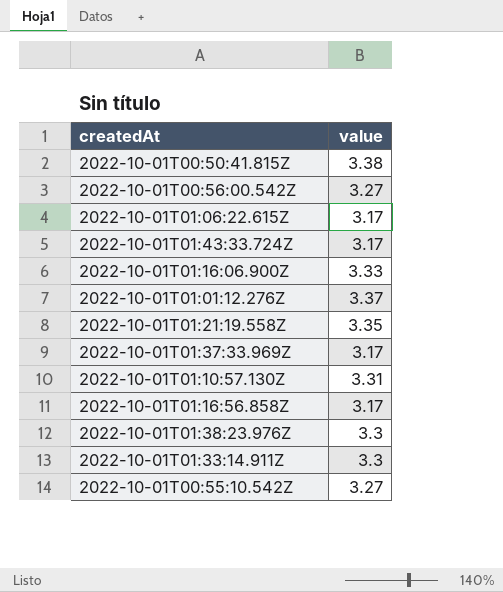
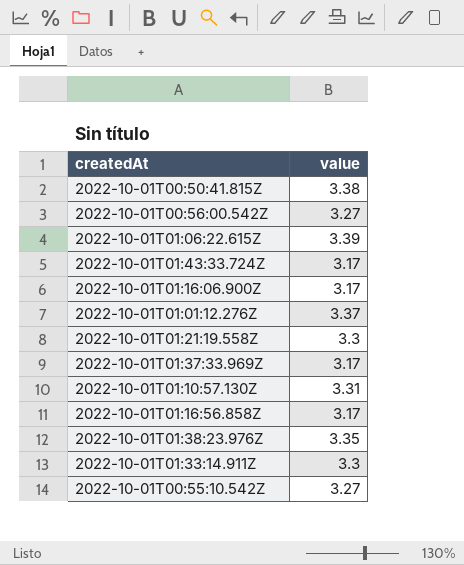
2022-10-01T01:06:22.615Z | value: 3.17 -> 3.39
2022-10-01T01:16:06.900Z | value: 3.33 -> 3.17
2022-10-01T01:21:19.558Z | value: 3.35 -> 3.3
2022-10-01T01:38:23.976Z | value: 3.3 -> 3.35

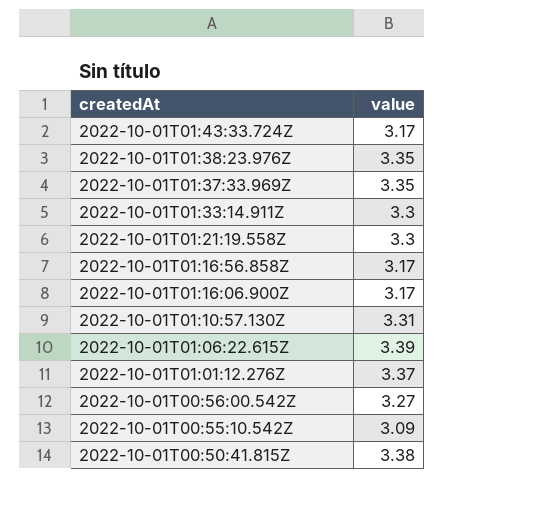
row order: none -> createdAt descending
2022-10-01T01:37:33.969Z | value: 3.17 -> 3.35
2022-10-01T00:55:10.542Z | value: 3.27 -> 3.09

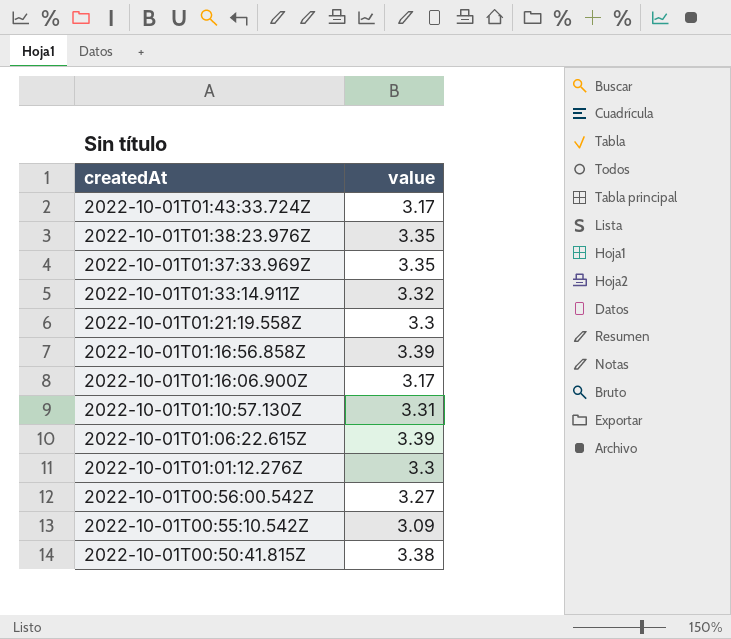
2022-10-01T01:33:14.911Z | value: 3.3 -> 3.32
2022-10-01T01:16:56.858Z | value: 3.17 -> 3.39
2022-10-01T01:01:12.276Z | value: 3.37 -> 3.3

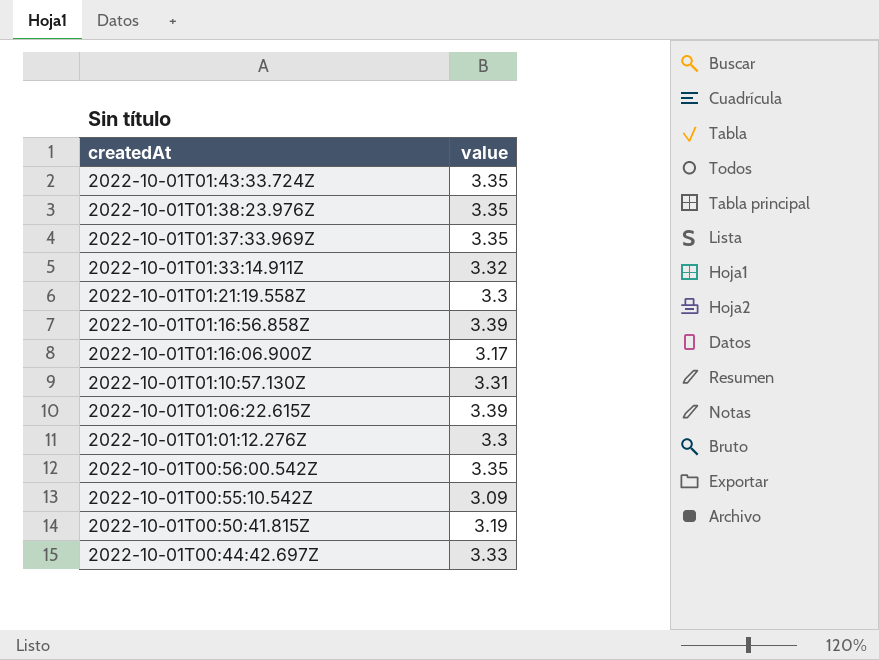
2022-10-01T01:43:33.724Z | value: 3.17 -> 3.35
2022-10-01T00:56:00.542Z | value: 3.27 -> 3.35
2022-10-01T00:50:41.815Z | value: 3.38 -> 3.19
row 2022-10-01T00:44:42.697Z: none -> 3.33

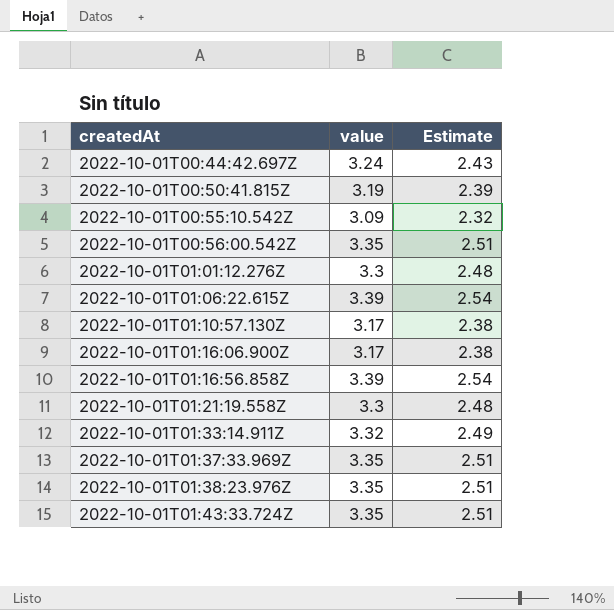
row order: createdAt descending -> createdAt ascending
column Estimate | formula: none -> [value] * 0.75
2022-10-01T00:44:42.697Z | value: 3.33 -> 3.24
2022-10-01T01:10:57.130Z | value: 3.31 -> 3.17

